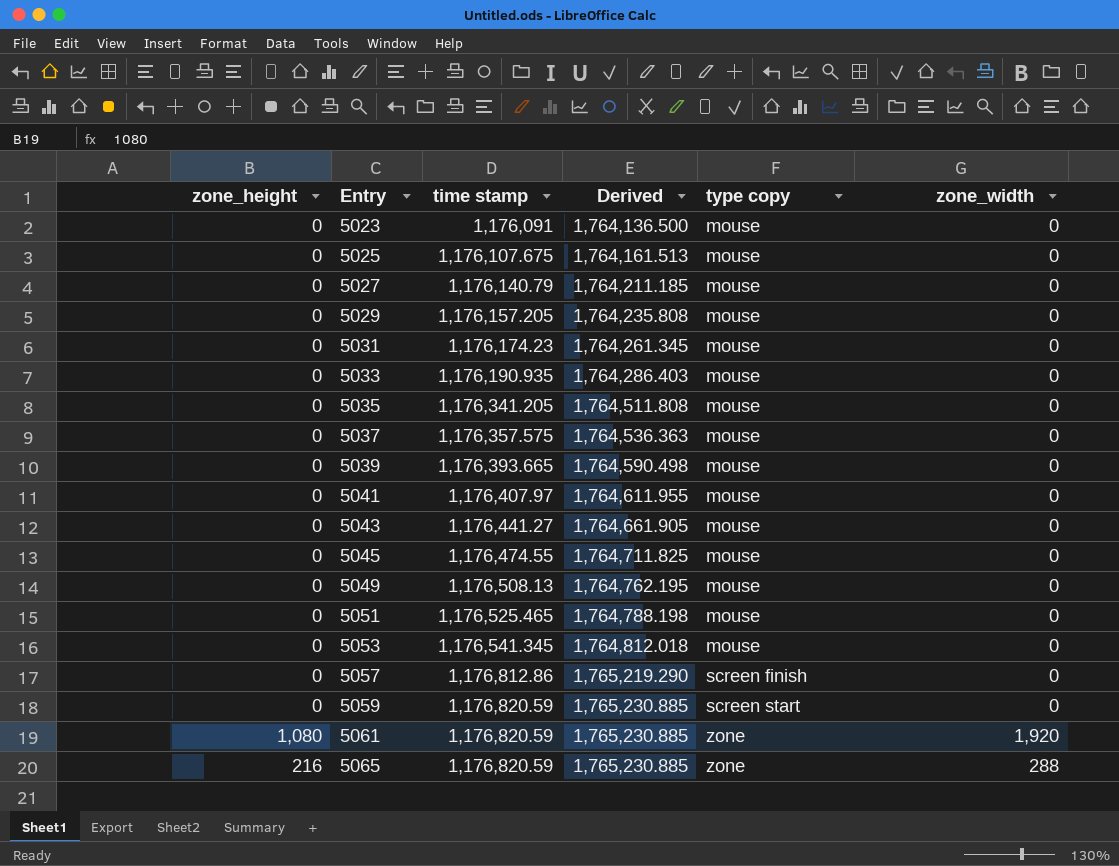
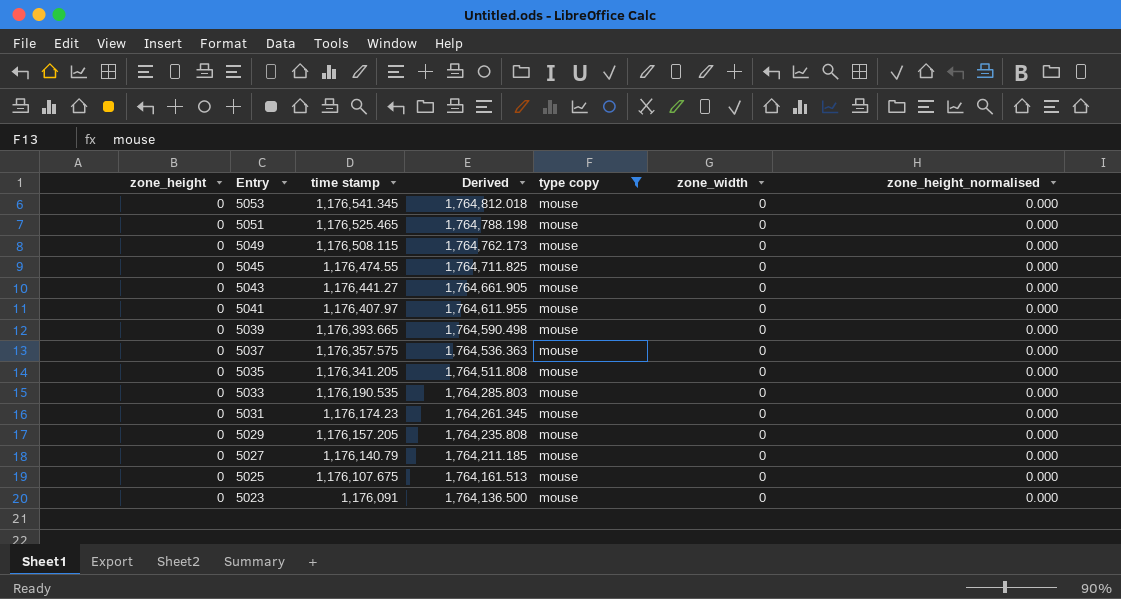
filter: none -> type copy = mouse
row order: Entry ascending -> Entry descending
column zone_height_normalised | position: none -> 7
5049 | time stamp: 1,176,508.13 -> 1,176,508.115
5049 | Derived: 1,764,762.195 -> 1,764,762.173
5033 | time stamp: 1,176,190.935 -> 1,176,190.535
5033 | Derived: 1,764,286.403 -> 1,764,285.803

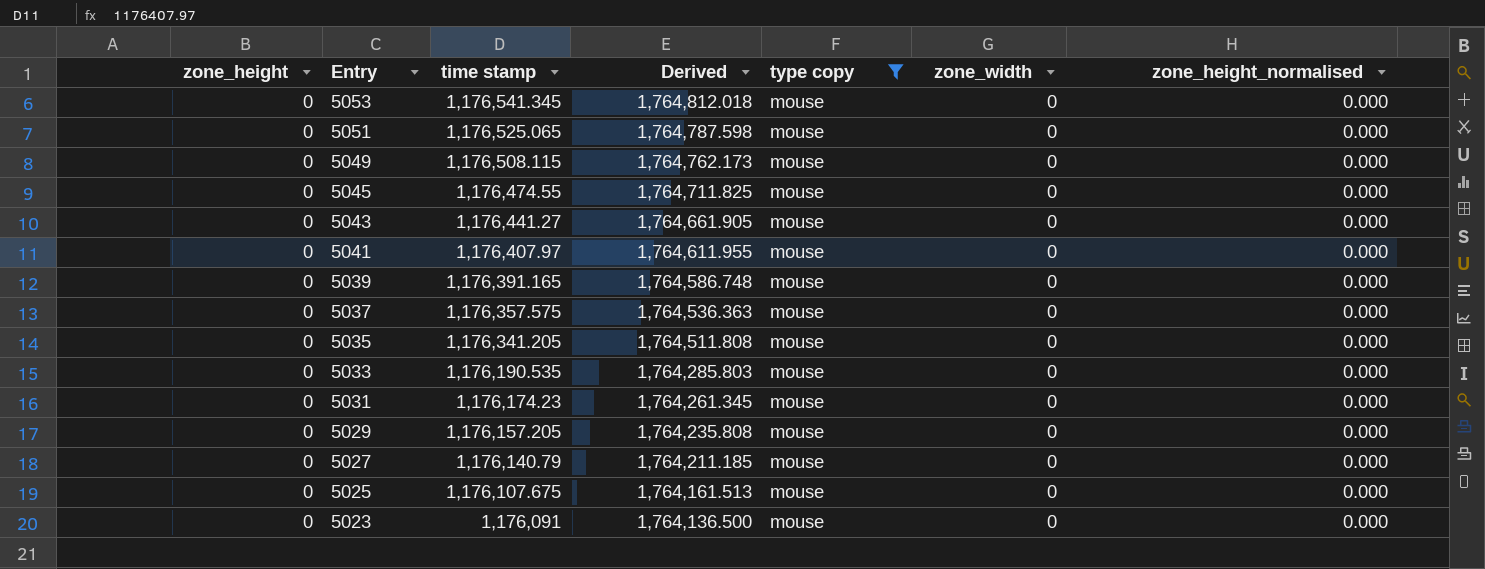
5051 | time stamp: 1,176,525.465 -> 1,176,525.065
5051 | Derived: 1,764,788.198 -> 1,764,787.598
5039 | time stamp: 1,176,393.665 -> 1,176,391.165
5039 | Derived: 1,764,590.498 -> 1,764,586.748

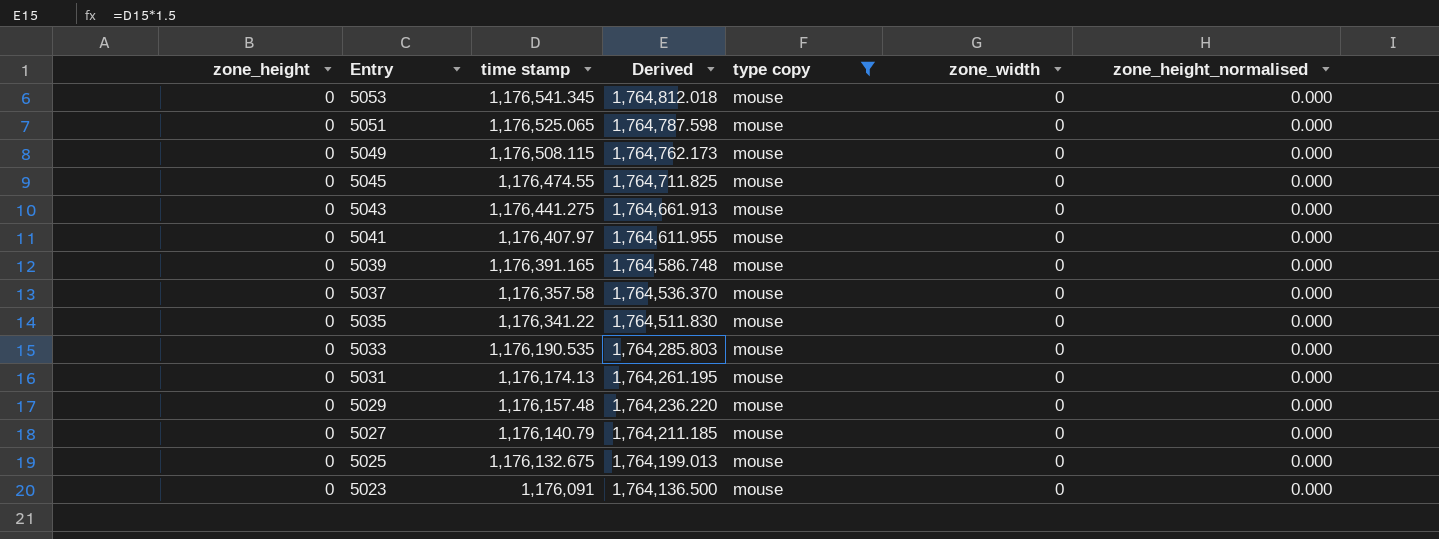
5043 | time stamp: 1,176,441.27 -> 1,176,441.275
5043 | Derived: 1,764,661.905 -> 1,764,661.913
5037 | time stamp: 1,176,357.575 -> 1,176,357.58
5037 | Derived: 1,764,536.363 -> 1,764,536.370
5035 | time stamp: 1,176,341.205 -> 1,176,341.22
5035 | Derived: 1,764,511.808 -> 1,764,511.830
5031 | time stamp: 1,176,174.23 -> 1,176,174.13
5031 | Derived: 1,764,261.345 -> 1,764,261.195
5029 | time stamp: 1,176,157.205 -> 1,176,157.48
5029 | Derived: 1,764,235.808 -> 1,764,236.220
5025 | time stamp: 1,176,107.675 -> 1,176,132.675
5025 | Derived: 1,764,161.513 -> 1,764,199.013

